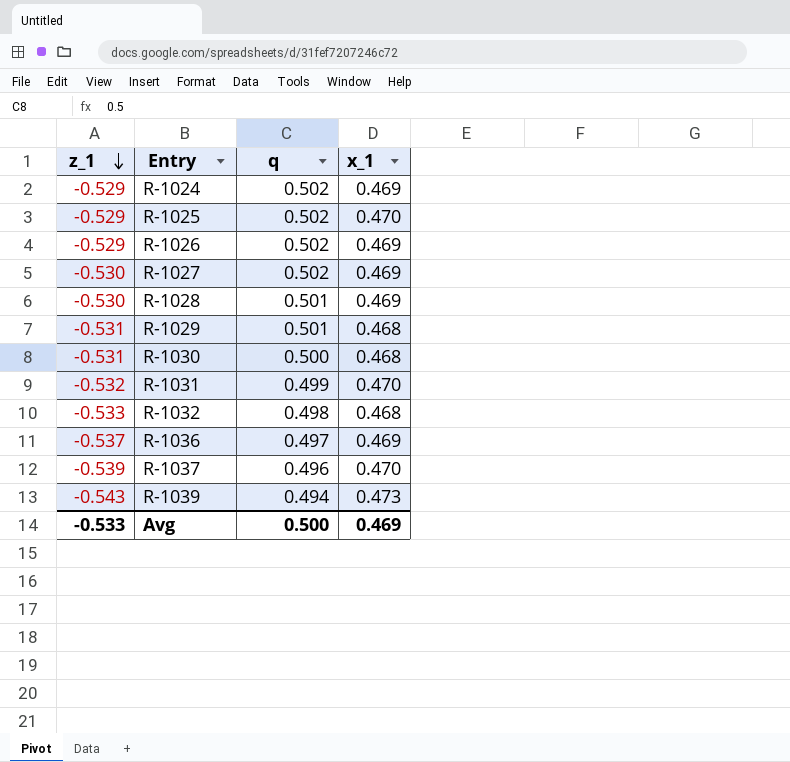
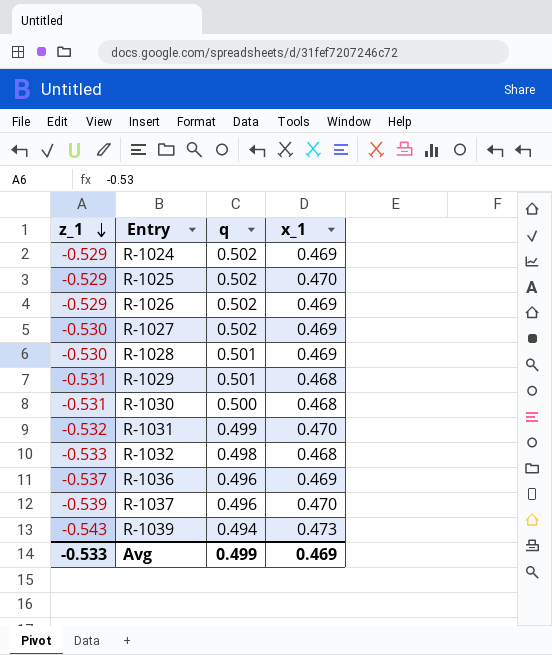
R-1036 | q: 0.497 -> 0.496
Avg | q: 0.500 -> 0.499

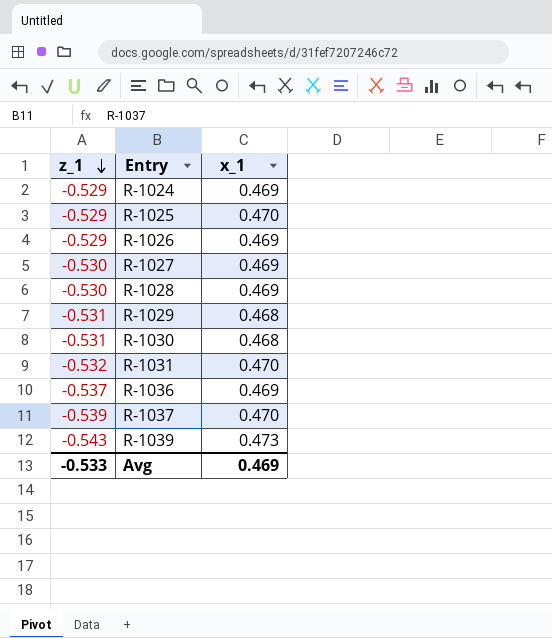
column q | position: 3 -> none
row R-1032: -0.533 | 0.498 | 0.468 -> none

